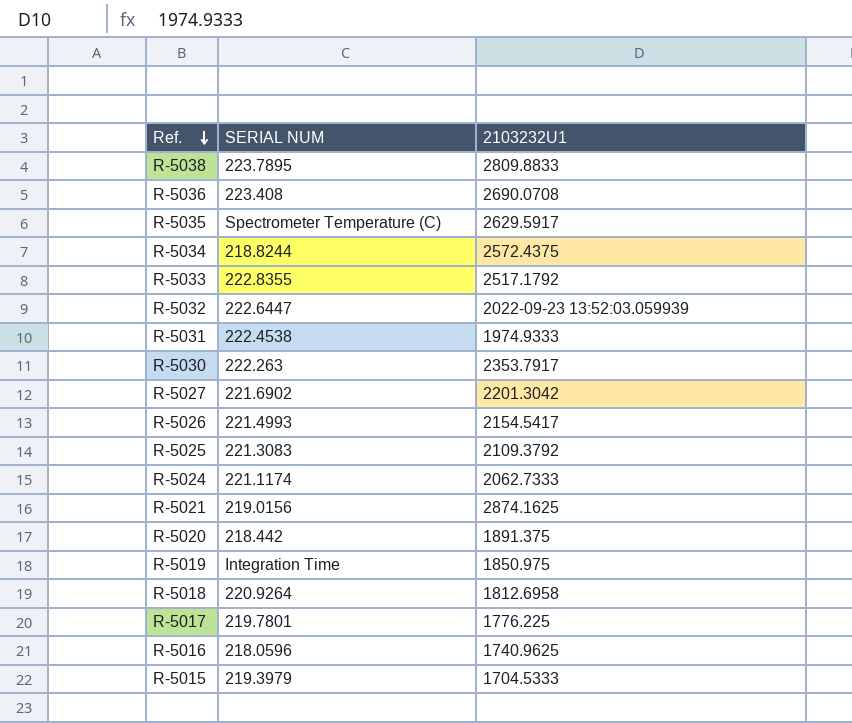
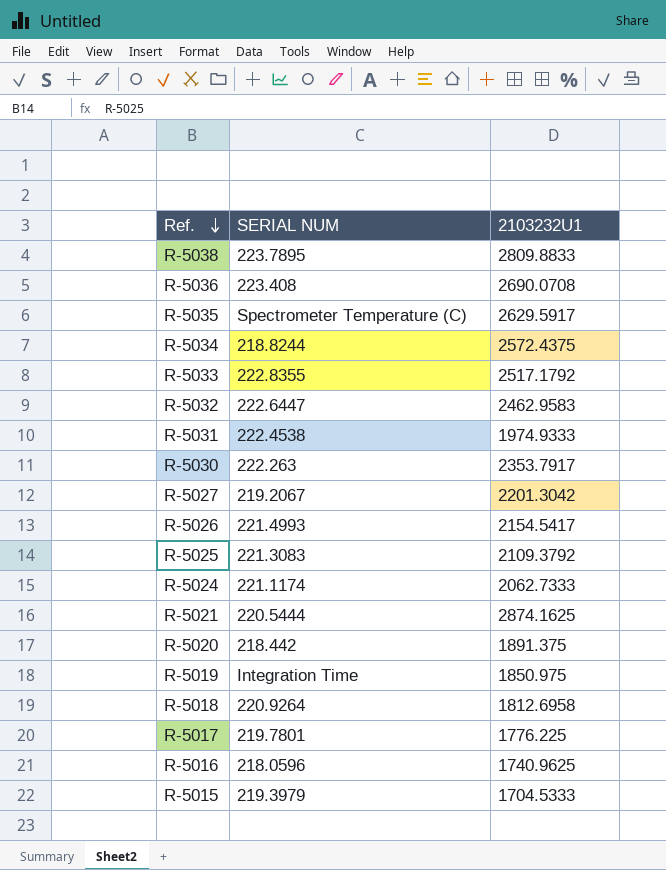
R-5032 | 2103232U1: 2022-09-23 13:52:03.059939 -> 2462.9583
R-5027 | SERIAL NUM: 221.6902 -> 219.2067
R-5021 | SERIAL NUM: 219.0156 -> 220.5444

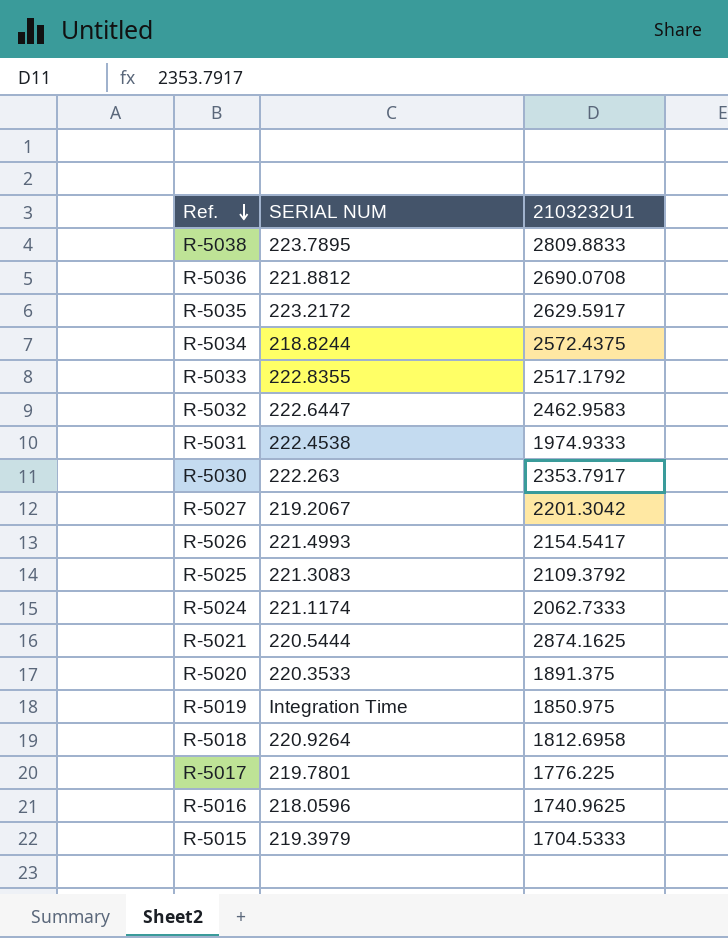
R-5036 | SERIAL NUM: 223.408 -> 221.8812
R-5035 | SERIAL NUM: Spectrometer Temperature (C) -> 223.2172
R-5020 | SERIAL NUM: 218.442 -> 220.3533

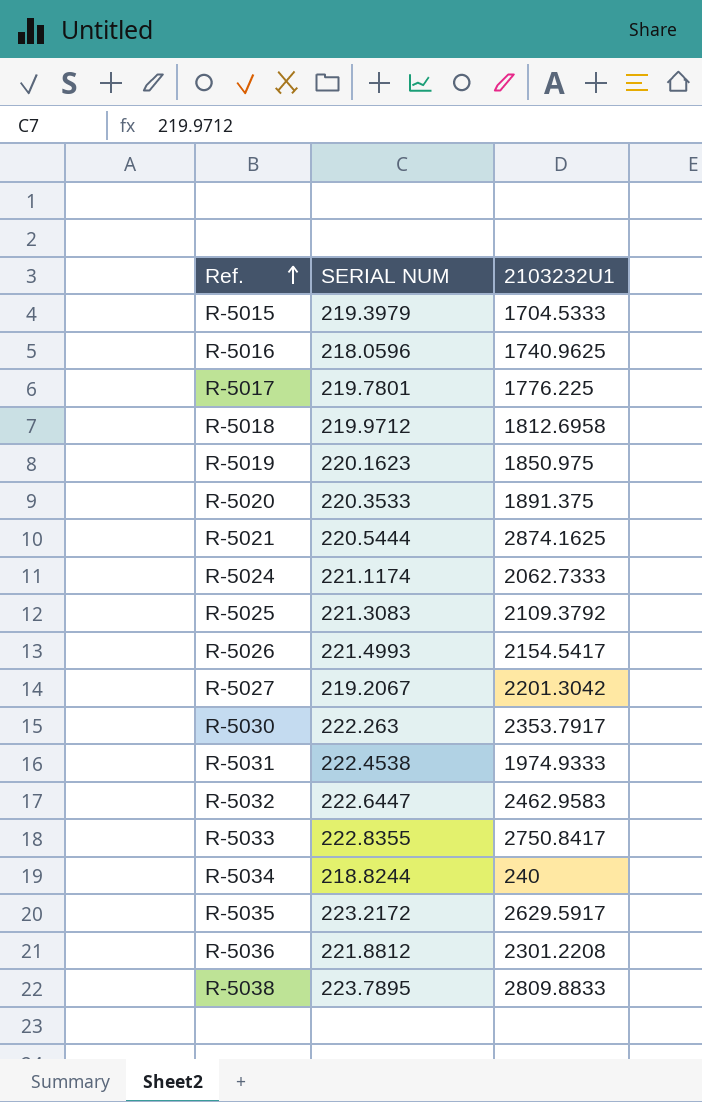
row order: Ref. descending -> Ref. ascending
R-5018 | SERIAL NUM: 220.9264 -> 219.9712
R-5019 | SERIAL NUM: Integration Time -> 220.1623
R-5033 | 2103232U1: 2517.1792 -> 2750.8417
R-5034 | 2103232U1: 2572.4375 -> 240
R-5036 | 2103232U1: 2690.0708 -> 2301.2208

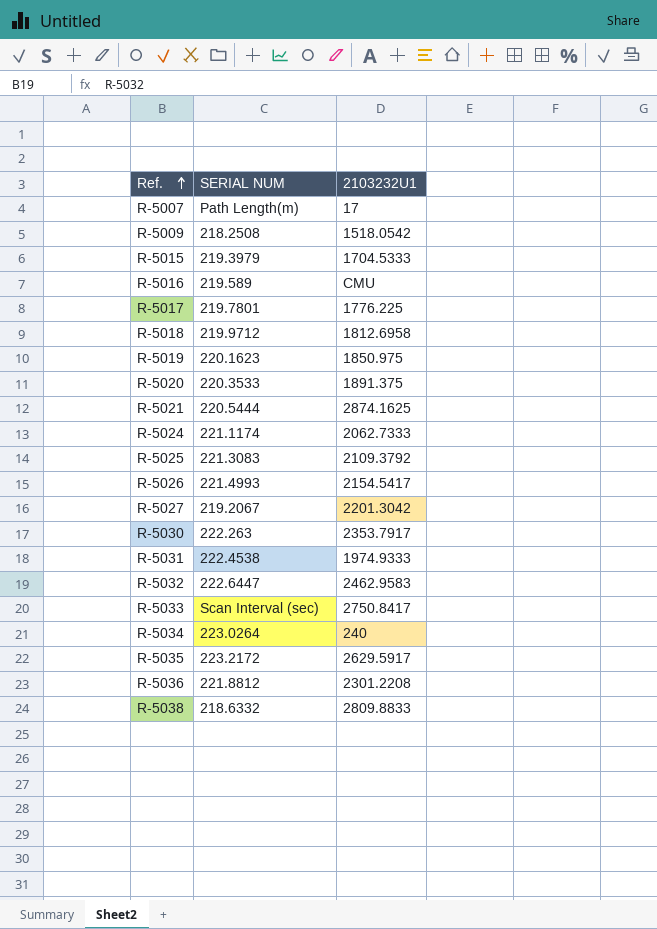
row R-5007: none -> Path Length(m) | 17
row R-5009: none -> 218.2508 | 1518.0542
R-5016 | SERIAL NUM: 218.0596 -> 219.589
R-5016 | 2103232U1: 1740.9625 -> CMU
R-5033 | SERIAL NUM: 222.8355 -> Scan Interval (sec)
R-5034 | SERIAL NUM: 218.8244 -> 223.0264
R-5038 | SERIAL NUM: 223.7895 -> 218.6332

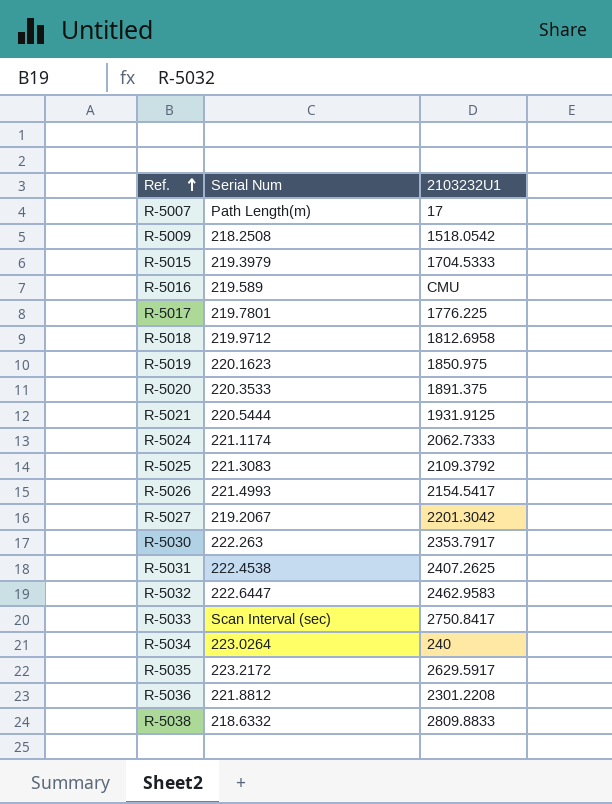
column name: SERIAL NUM -> Serial Num
R-5021 | 2103232U1: 2874.1625 -> 1931.9125
R-5031 | 2103232U1: 1974.9333 -> 2407.2625

